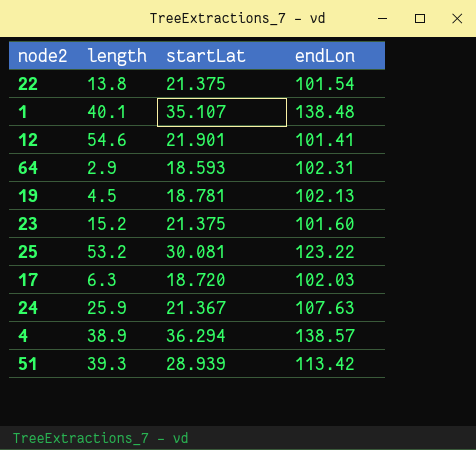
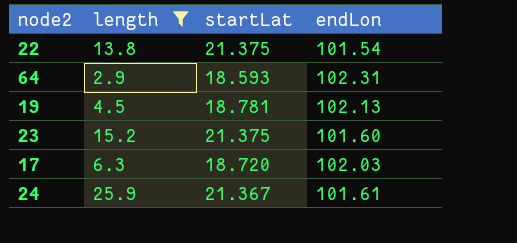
filter: none -> length <= 25.9
24 | endLon: 107.63 -> 101.61

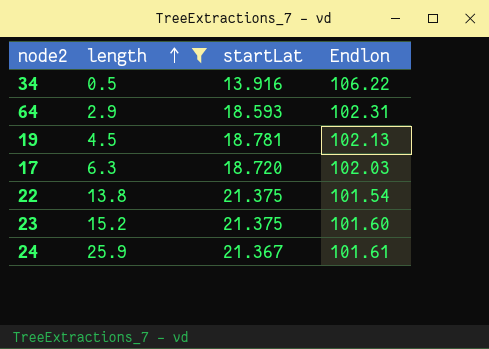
row order: none -> length ascending
column name: endLon -> Endlon
row 34: none -> 0.5 | 13.916 | 106.22

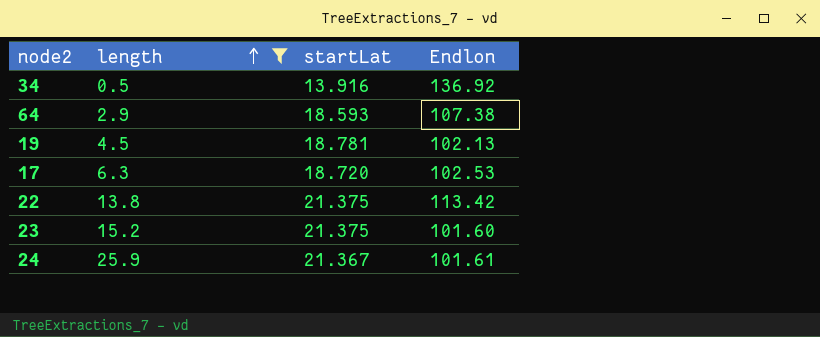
34 | Endlon: 106.22 -> 136.92
64 | Endlon: 102.31 -> 107.38
17 | Endlon: 102.03 -> 102.53
22 | Endlon: 101.54 -> 113.42

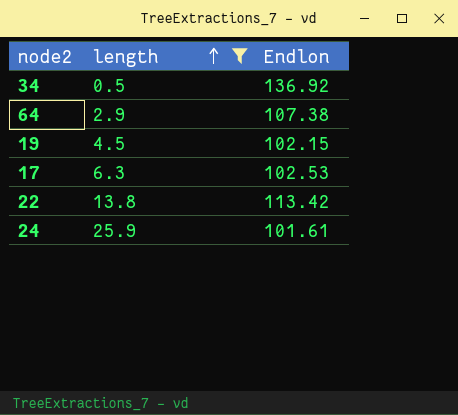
column startLat | position: 3 -> none
row 23: 15.2 | 21.375 | 101.60 -> none
19 | Endlon: 102.13 -> 102.15

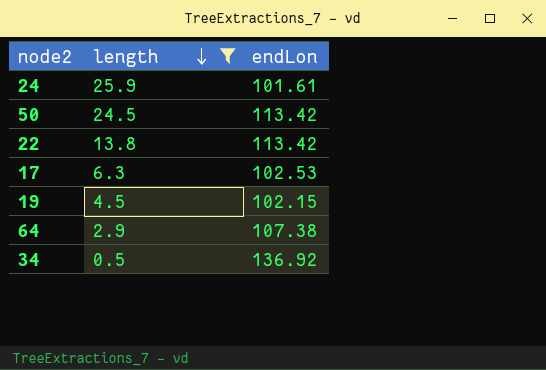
row order: length ascending -> length descending
column name: Endlon -> endLon
row 50: none -> 24.5 | 113.42

